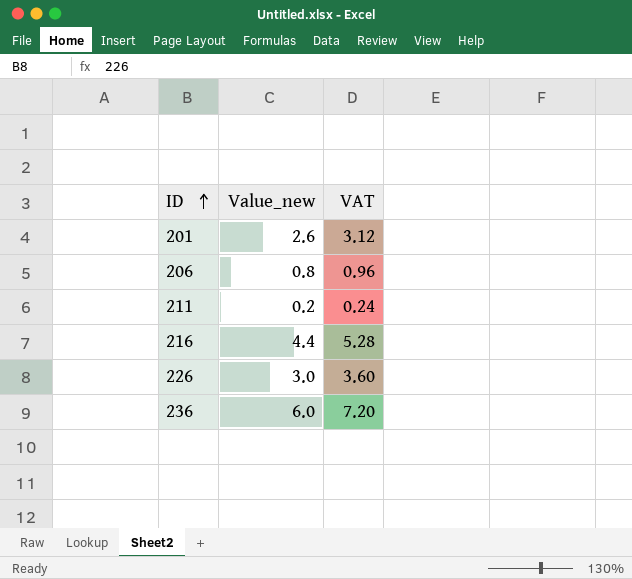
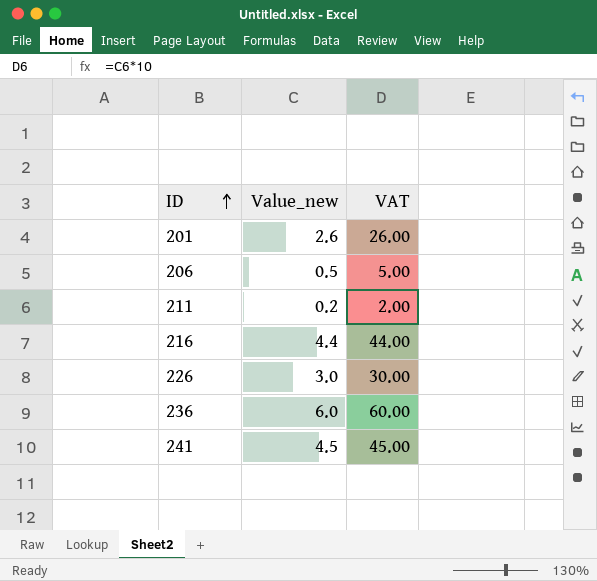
column VAT | formula: [Value_new] * 1.2 -> [Value_new] * 10
206 | Value_new: 0.8 -> 0.5
row 241: none -> 4.5 | 45.00

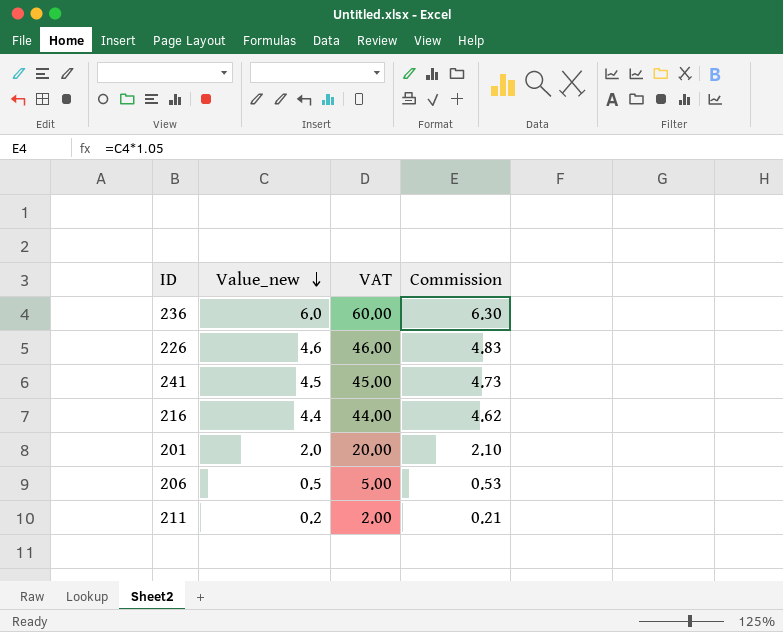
row order: ID ascending -> Value_new descending
column Commission | formula: none -> [Value_new] * 1.05
226 | Value_new: 3.0 -> 4.6
226 | VAT: 30.00 -> 46.00
201 | Value_new: 2.6 -> 2.0
201 | VAT: 26.00 -> 20.00

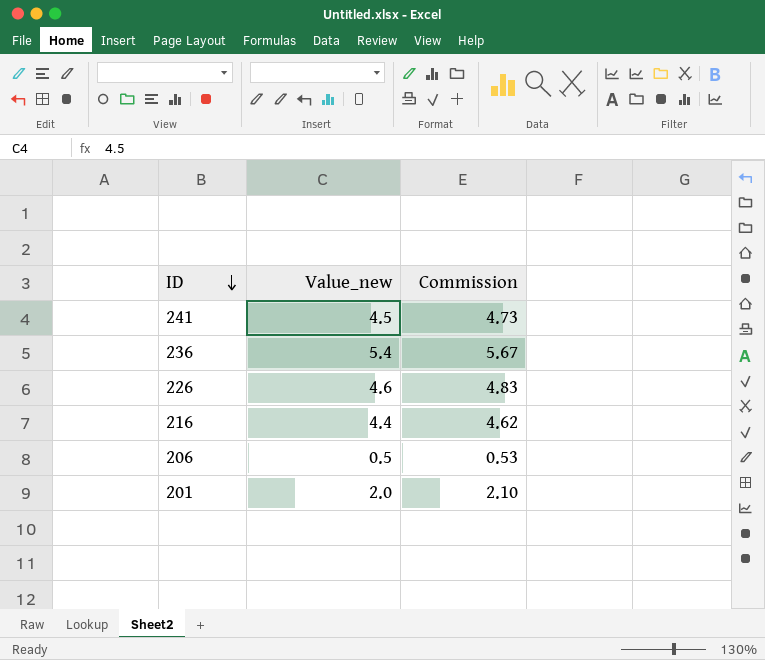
row order: Value_new descending -> ID descending
column VAT | formula: [Value_new] * 10 -> none
row 211: 0.2 | 2.00 | 0.21 -> none
236 | Value_new: 6.0 -> 5.4
236 | Commission: 6.30 -> 5.67

